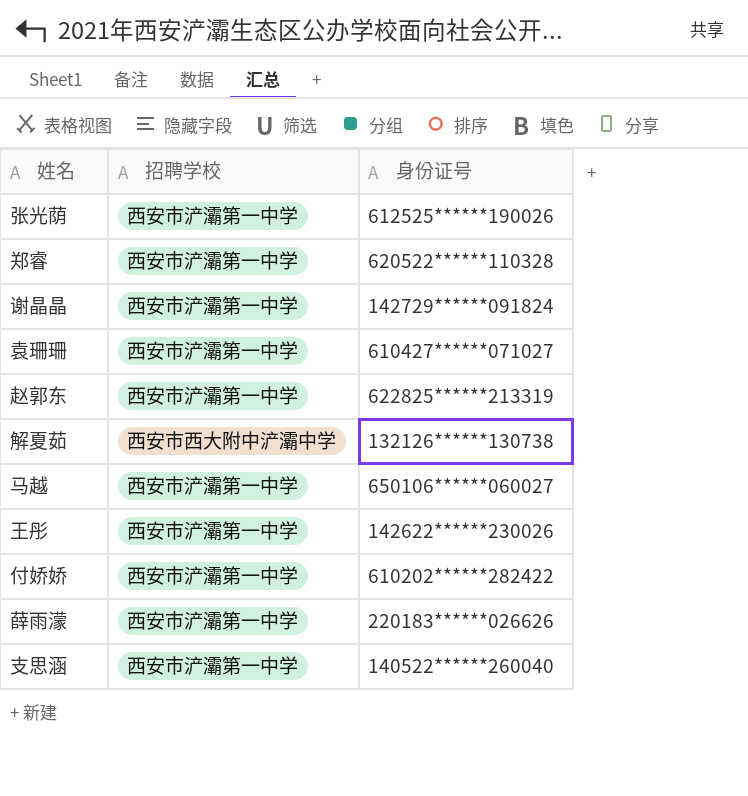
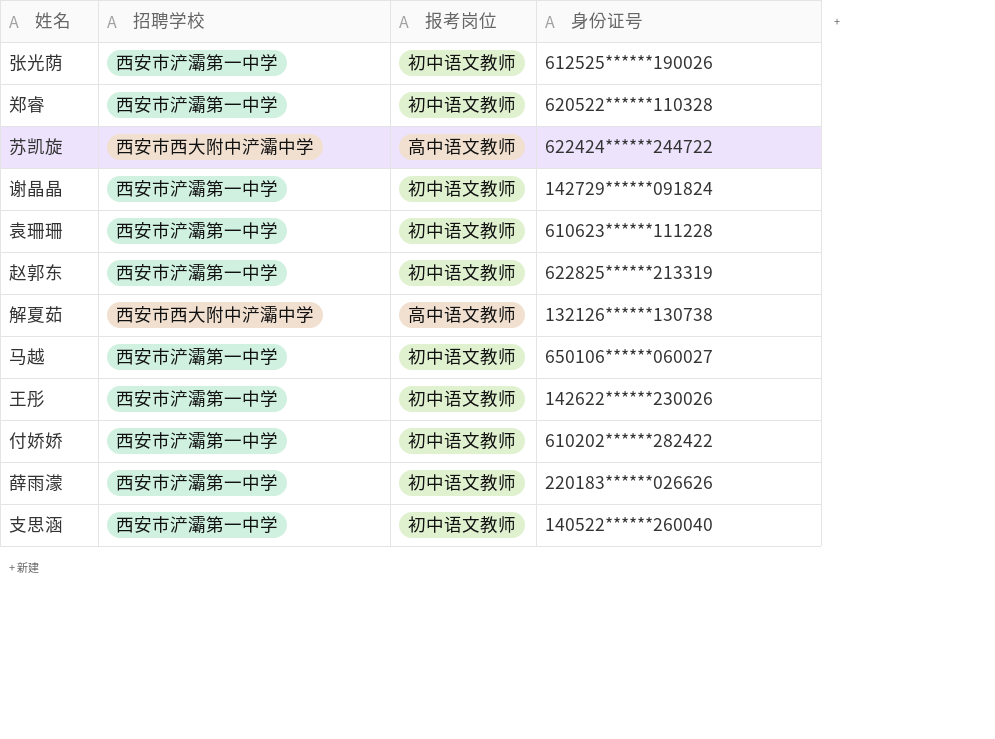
column 报考岗位 | position: none -> 3
row 苏凯旋: none -> 西安市西大附中浐灞中学 | 高中语文教师 | 622424******244722
袁珊珊 | 身份证号: 610427******071027 -> 610623******111228

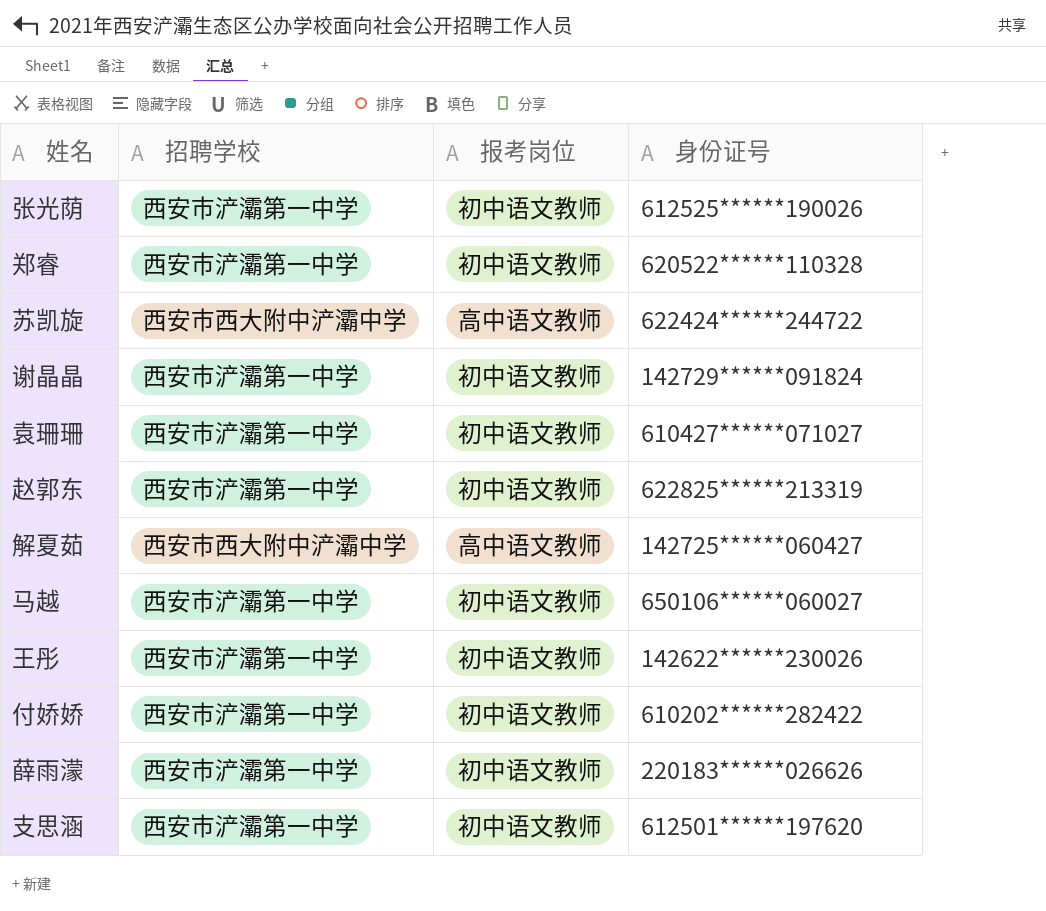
袁珊珊 | 身份证号: 610623******111228 -> 610427******071027
解夏茹 | 身份证号: 132126******130738 -> 142725******060427
支思涵 | 身份证号: 140522******260040 -> 612501******197620

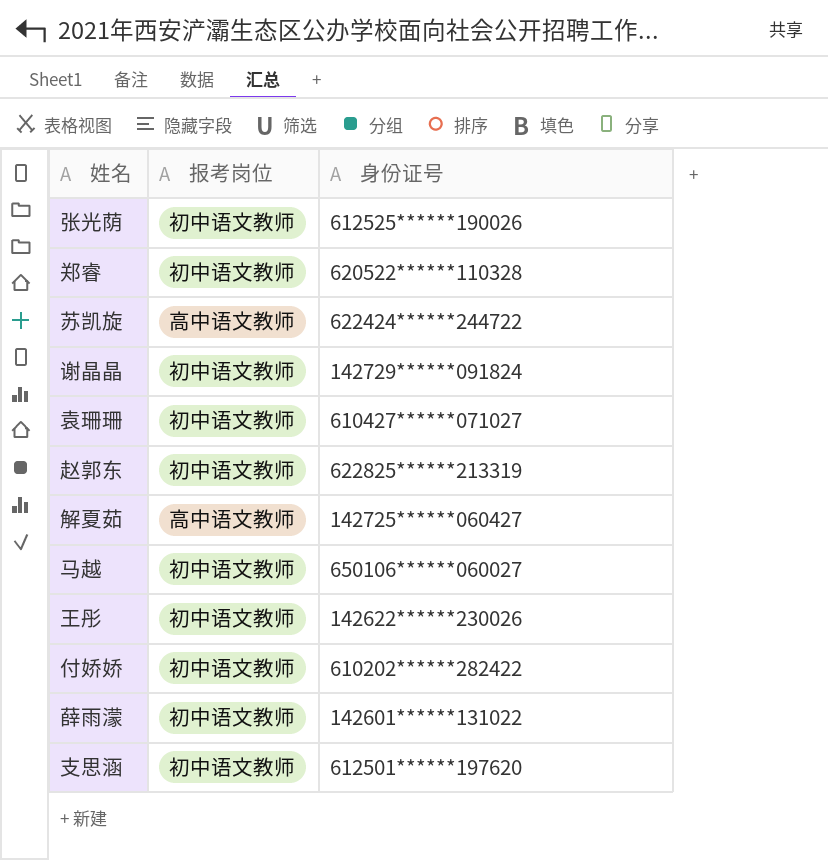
column 招聘学校 | position: 2 -> none
薛雨濛 | 身份证号: 220183******026626 -> 142601******131022

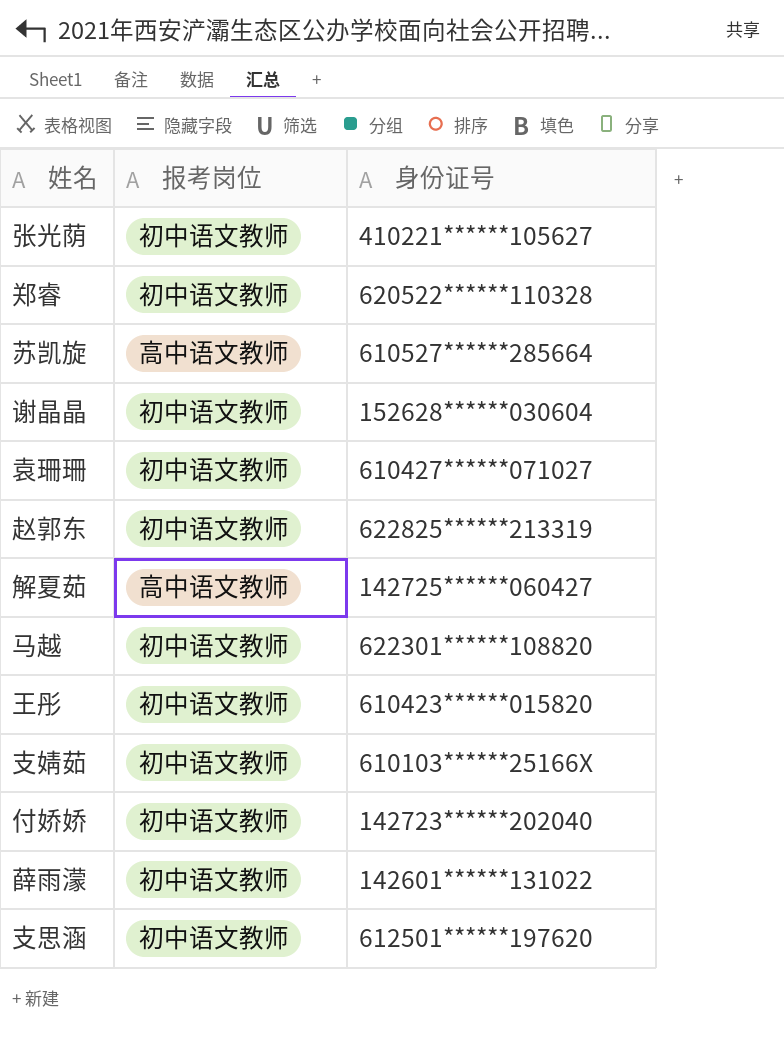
张光荫 | 身份证号: 612525******190026 -> 410221******105627
苏凯旋 | 身份证号: 622424******244722 -> 610527******285664
谢晶晶 | 身份证号: 142729******091824 -> 152628******030604
马越 | 身份证号: 650106******060027 -> 622301******108820
王彤 | 身份证号: 142622******230026 -> 610423******015820
row 支婧茹: none -> 初中语文教师 | 610103******25166X
付娇娇 | 身份证号: 610202******282422 -> 142723******202040

